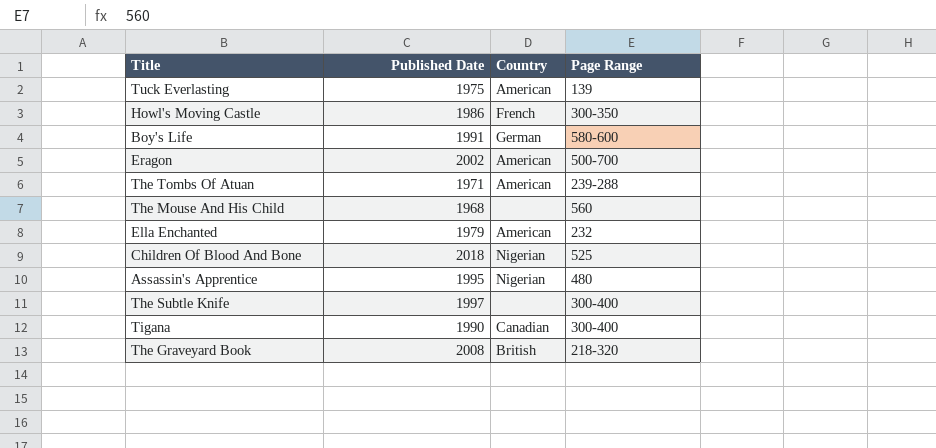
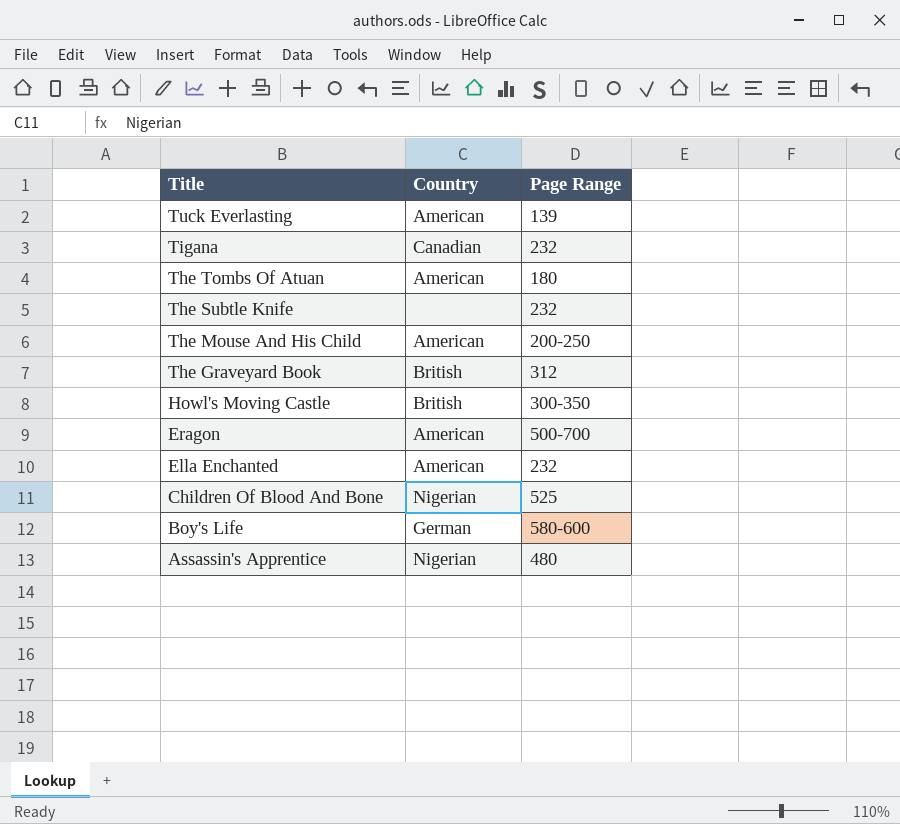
row order: none -> Title descending
column Published Date | position: 2 -> none
Tigana | Page Range: 300-400 -> 232
The Tombs Of Atuan | Page Range: 239-288 -> 180
The Subtle Knife | Page Range: 300-400 -> 232
The Mouse And His Child | Country: none -> American
The Mouse And His Child | Page Range: 560 -> 200-250
The Graveyard Book | Page Range: 218-320 -> 312
Howl's Moving Castle | Country: French -> British

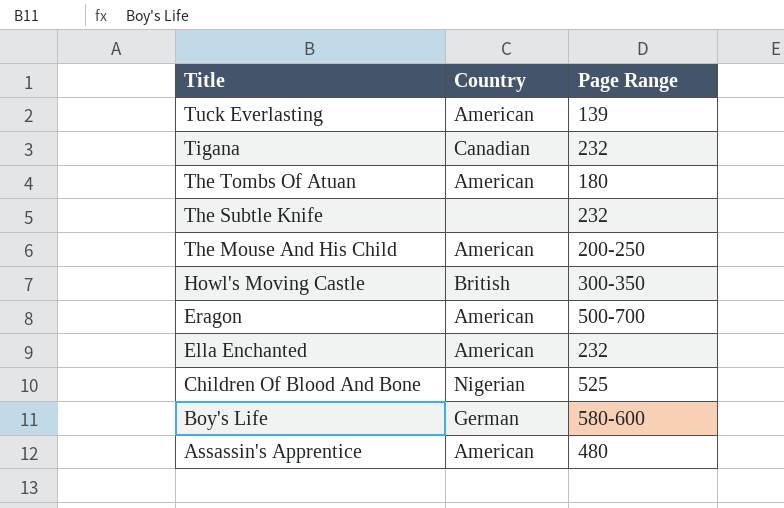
row The Graveyard Book: British | 312 -> none
Assassin's Apprentice | Country: Nigerian -> American

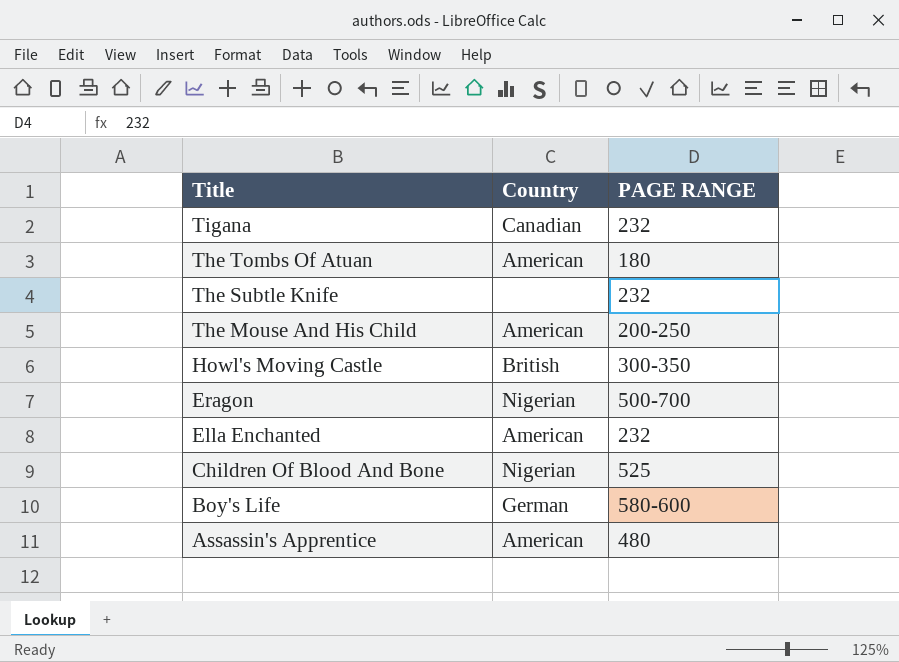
column name: Page Range -> PAGE RANGE
row Tuck Everlasting: American | 139 -> none
Eragon | Country: American -> Nigerian

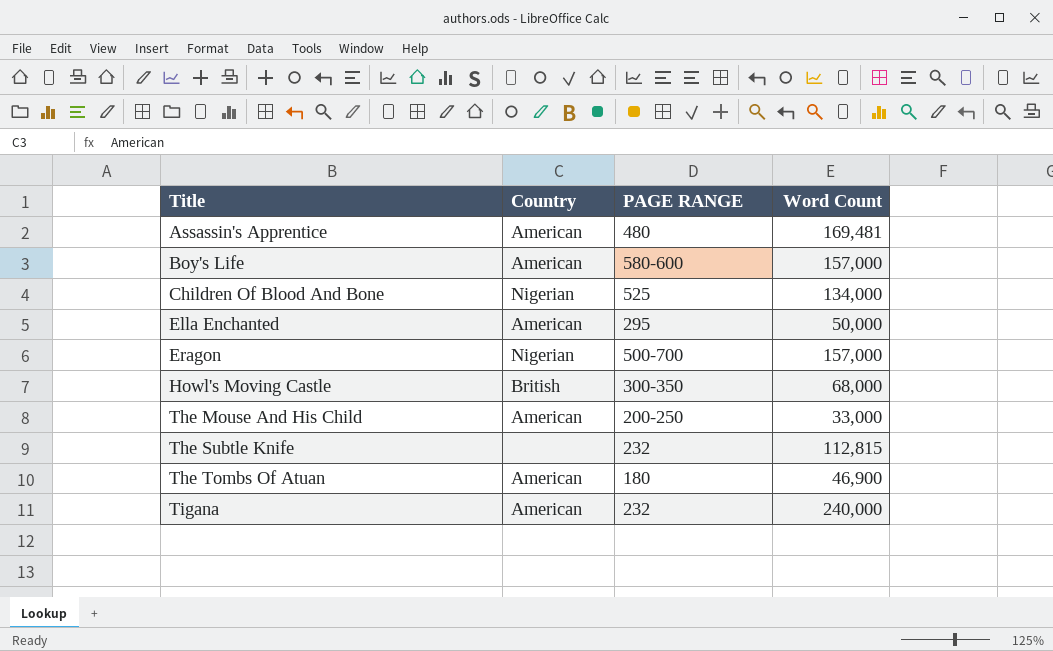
row order: Title descending -> Title ascending
column Word Count | position: none -> 4
Boy's Life | Country: German -> American
Ella Enchanted | PAGE RANGE: 232 -> 295
Tigana | Country: Canadian -> American

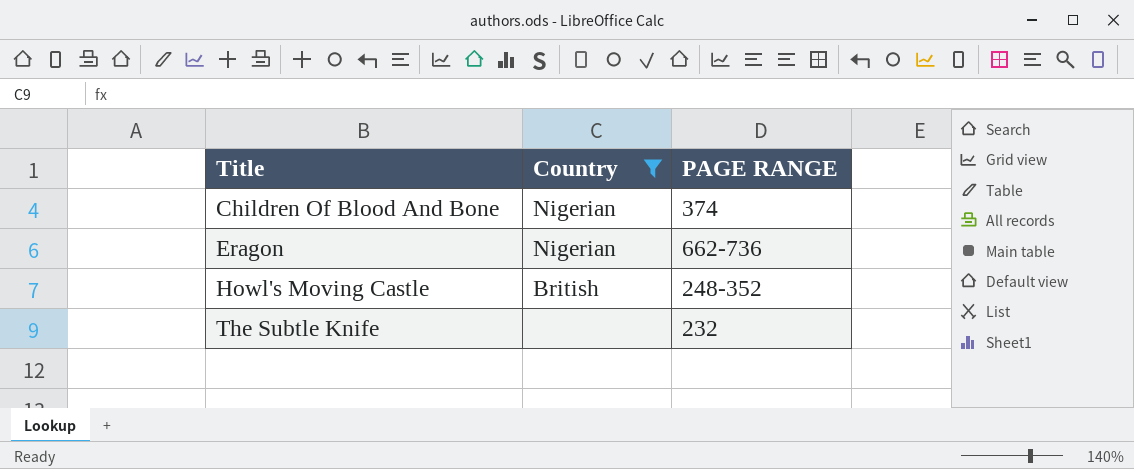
filter: none -> Country != American
column Word Count | position: 4 -> none
Children Of Blood And Bone | PAGE RANGE: 525 -> 374
Eragon | PAGE RANGE: 500-700 -> 662-736
Howl's Moving Castle | PAGE RANGE: 300-350 -> 248-352

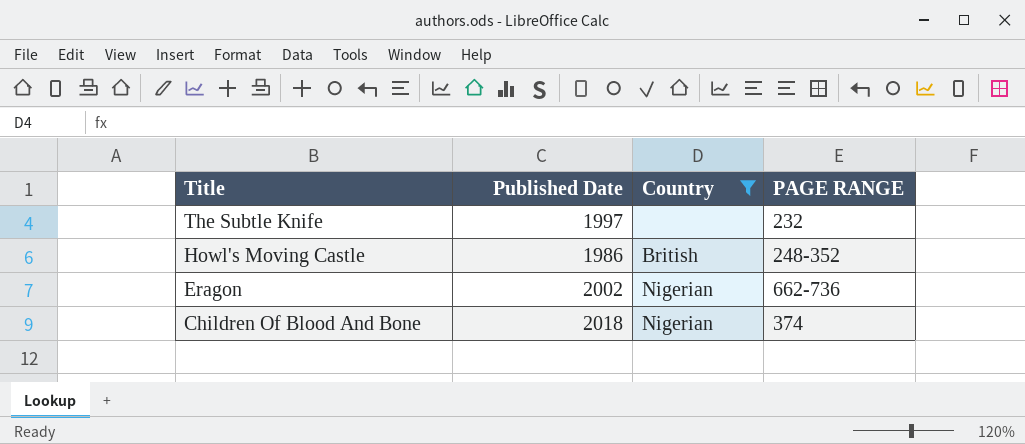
row order: Title ascending -> Title descending
column Published Date | position: none -> 2

